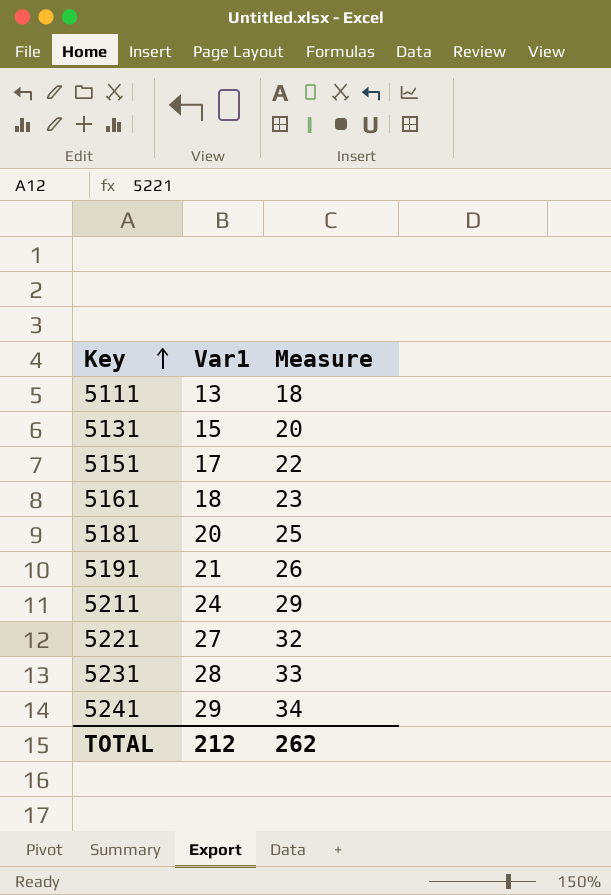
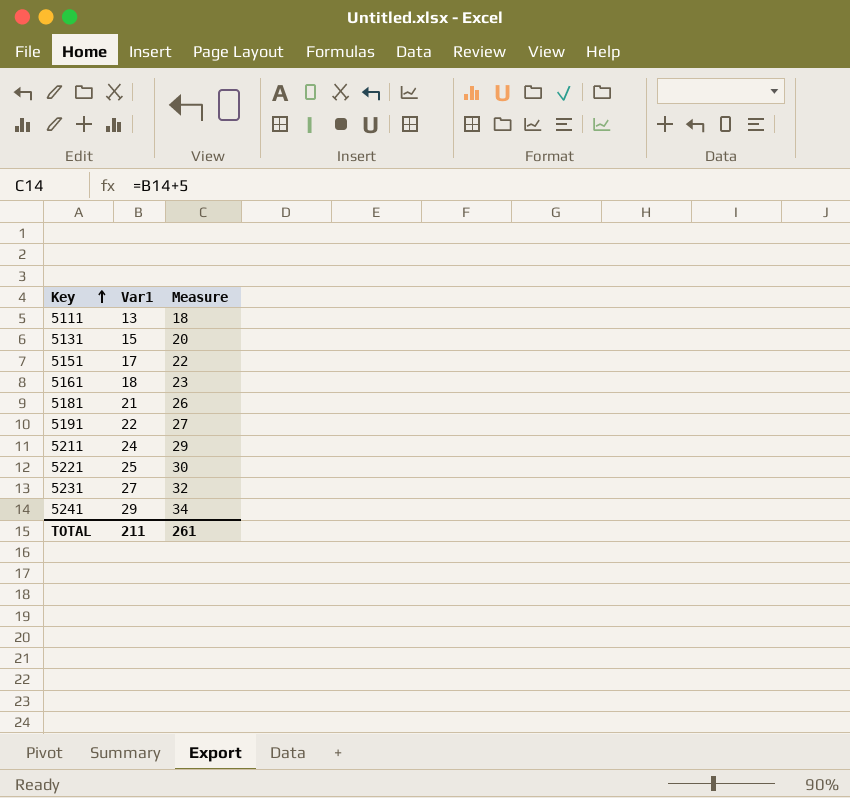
5181 | Var1: 20 -> 21
5181 | Measure: 25 -> 26
5191 | Var1: 21 -> 22
5191 | Measure: 26 -> 27
5221 | Var1: 27 -> 25
5221 | Measure: 32 -> 30
5231 | Var1: 28 -> 27
5231 | Measure: 33 -> 32
TOTAL | Var1: 212 -> 211
TOTAL | Measure: 262 -> 261

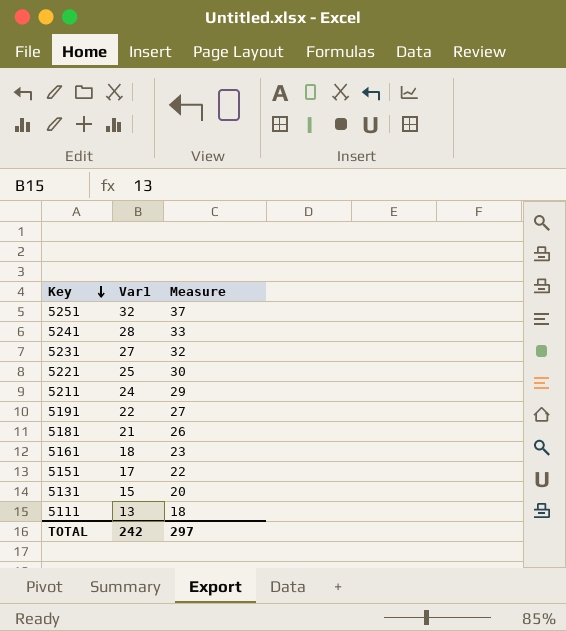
row order: Key ascending -> Key descending
row 5251: none -> 32 | 37
5241 | Var1: 29 -> 28
5241 | Measure: 34 -> 33
TOTAL | Var1: 211 -> 242
TOTAL | Measure: 261 -> 297

